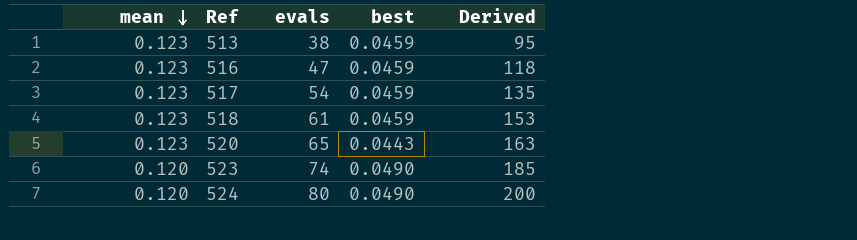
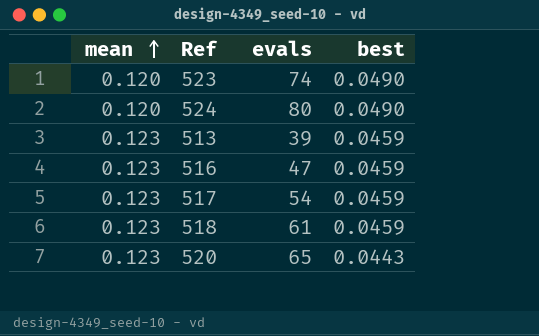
row order: mean descending -> mean ascending
column Derived | formula: [evals] * 2.5 -> none
513 | evals: 38 -> 39

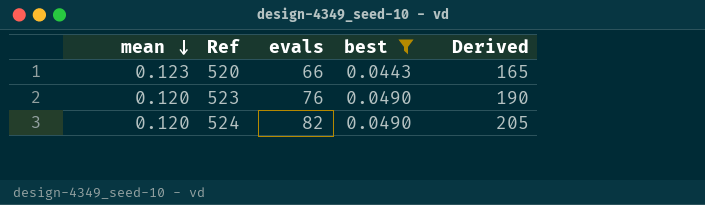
filter: none -> best != 0.0459
row order: mean ascending -> mean descending
column Derived | formula: none -> [evals] * 2.5
520 | evals: 65 -> 66
523 | evals: 74 -> 76
524 | evals: 80 -> 82

